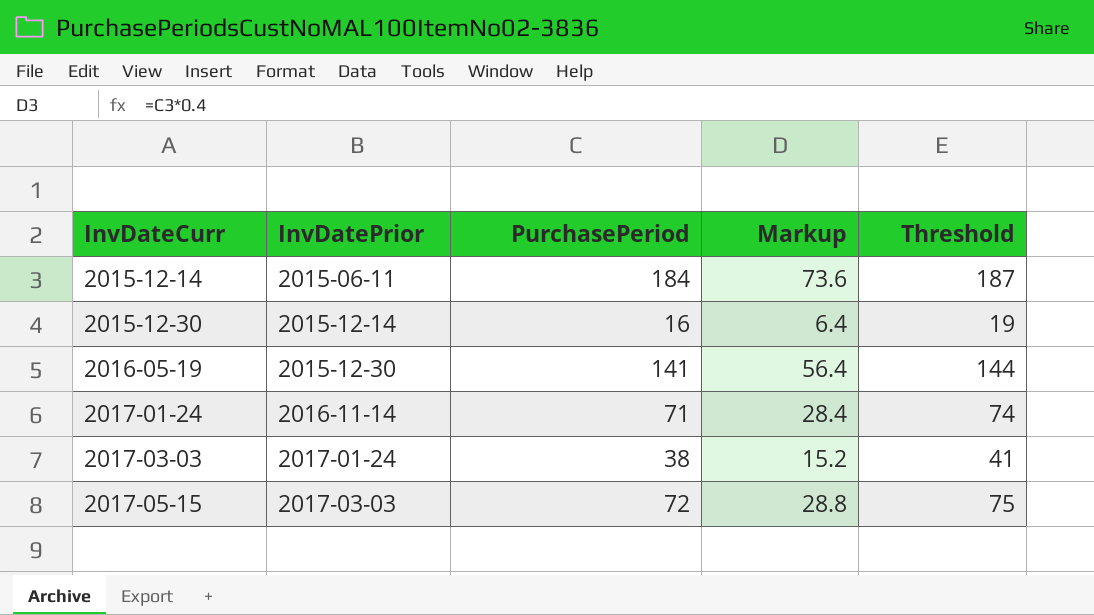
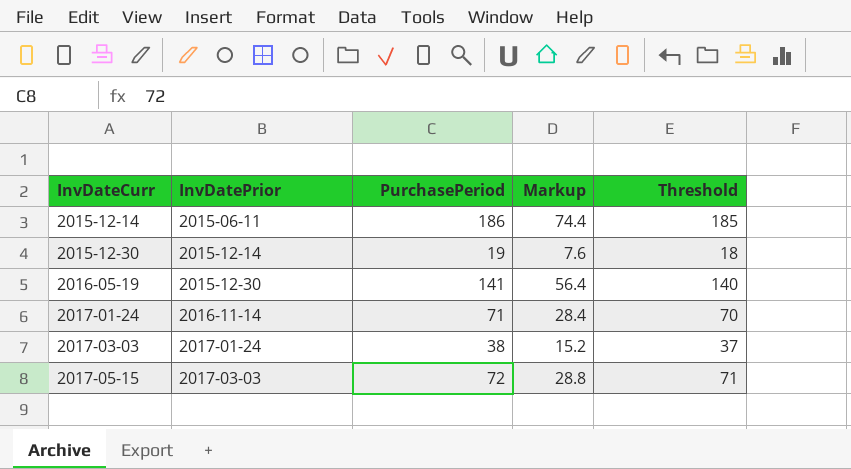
column Threshold | formula: [PurchasePeriod] + 3 -> [PurchasePeriod] - 1
2015-12-14 | PurchasePeriod: 184 -> 186
2015-12-14 | Markup: 73.6 -> 74.4
2015-12-30 | PurchasePeriod: 16 -> 19
2015-12-30 | Markup: 6.4 -> 7.6

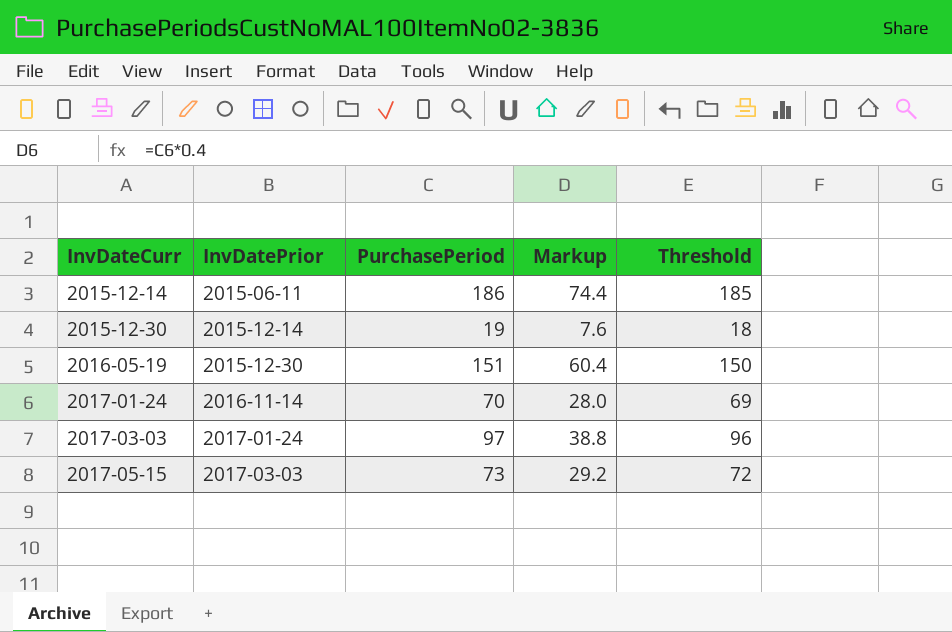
2016-05-19 | PurchasePeriod: 141 -> 151
2016-05-19 | Markup: 56.4 -> 60.4
2016-05-19 | Threshold: 140 -> 150
2017-01-24 | PurchasePeriod: 71 -> 70
2017-01-24 | Markup: 28.4 -> 28.0
2017-01-24 | Threshold: 70 -> 69
2017-03-03 | PurchasePeriod: 38 -> 97
2017-03-03 | Markup: 15.2 -> 38.8
2017-03-03 | Threshold: 37 -> 96
2017-05-15 | PurchasePeriod: 72 -> 73
2017-05-15 | Markup: 28.8 -> 29.2
2017-05-15 | Threshold: 71 -> 72

